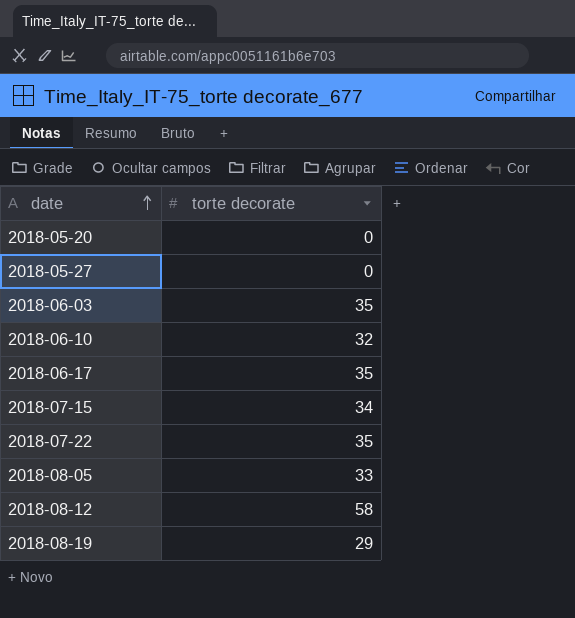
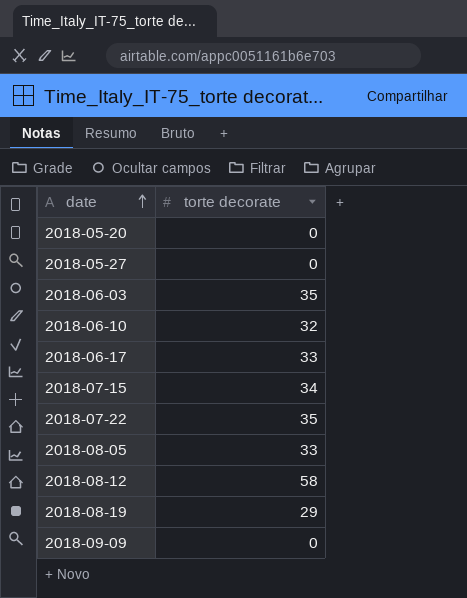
2018-06-17 | torte decorate: 35 -> 33
row 2018-09-09: none -> 0

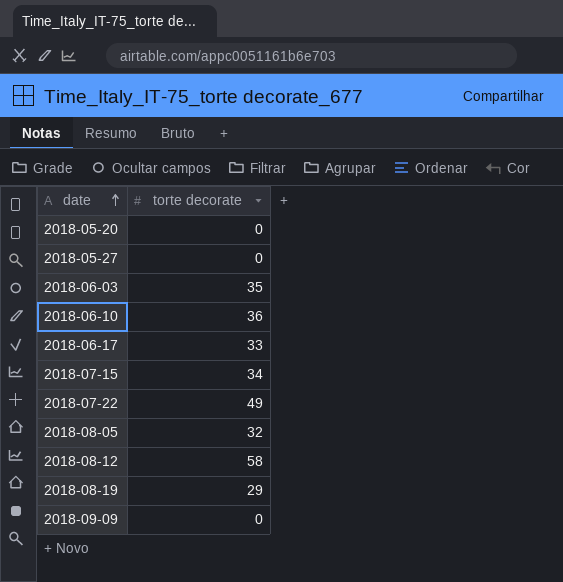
2018-06-10 | torte decorate: 32 -> 36
2018-07-22 | torte decorate: 35 -> 49
2018-08-05 | torte decorate: 33 -> 32

